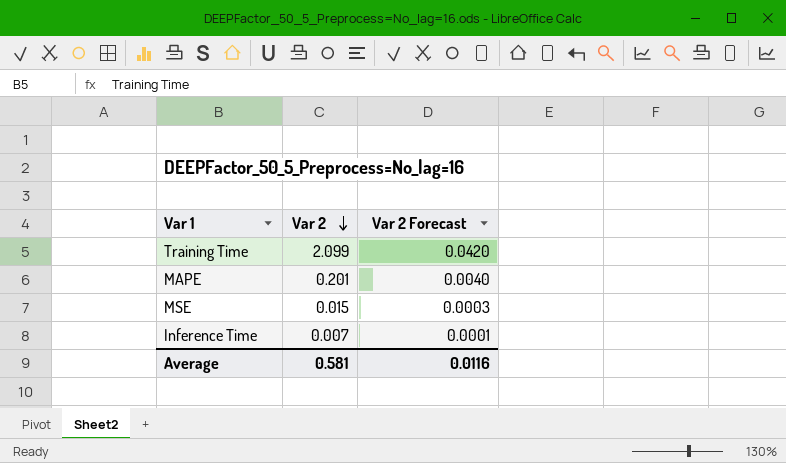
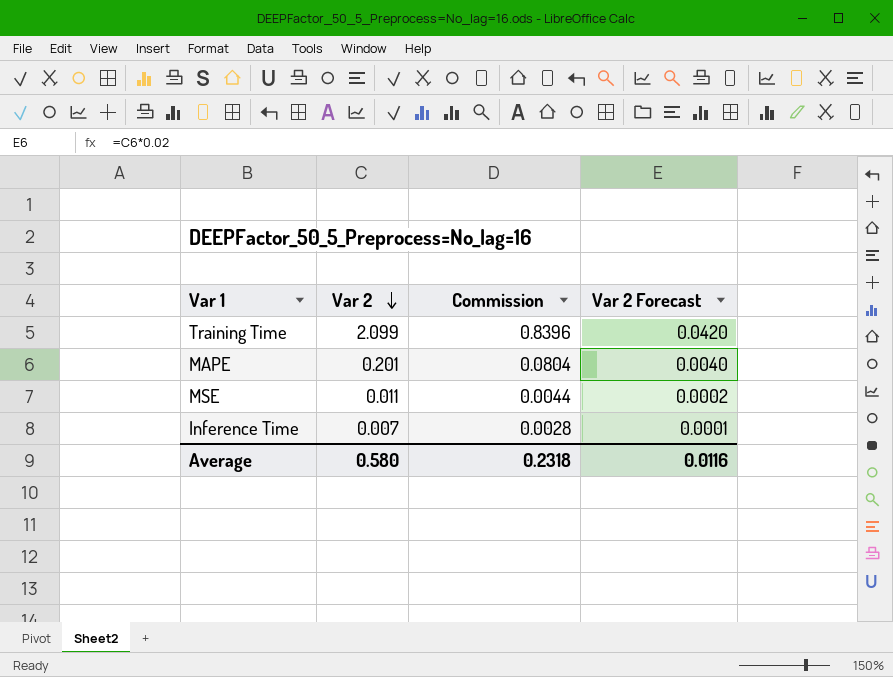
column Commission | formula: none -> [Var 2] * 0.4
MSE | Var 2: 0.015 -> 0.011
MSE | Var 2 Forecast: 0.0003 -> 0.0002
Average | Var 2: 0.581 -> 0.580

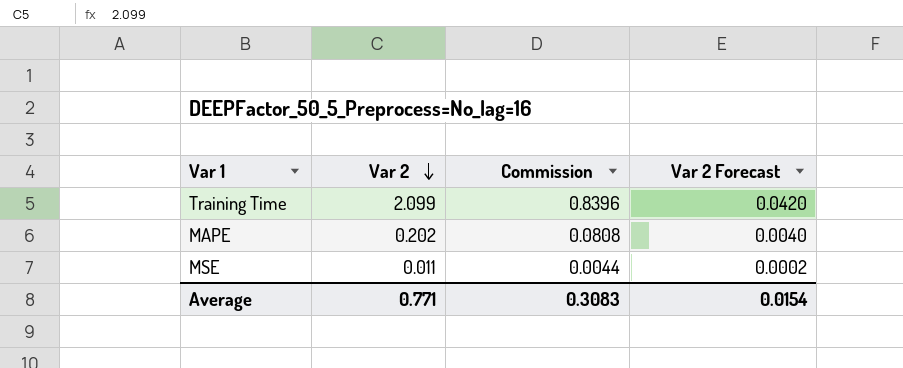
row Inference Time: 0.007 | 0.0028 | 0.0001 -> none
MAPE | Var 2: 0.201 -> 0.202
MAPE | Commission: 0.0804 -> 0.0808
Average | Var 2: 0.580 -> 0.771
Average | Commission: 0.2318 -> 0.3083
Average | Var 2 Forecast: 0.0116 -> 0.0154

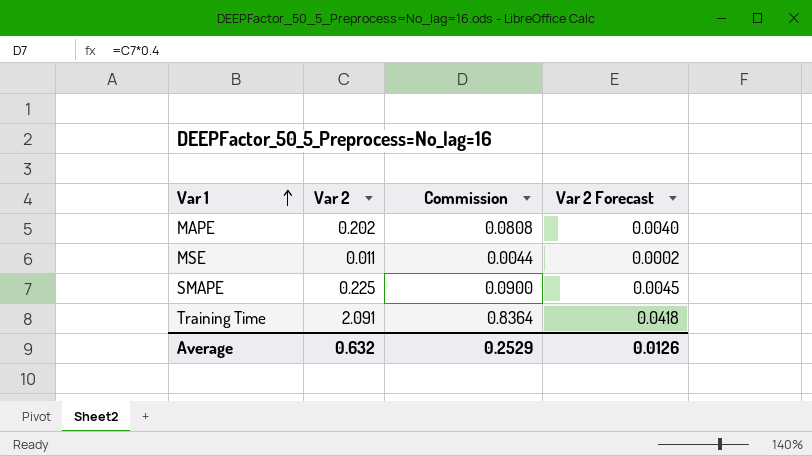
row order: Var 2 descending -> Var 1 ascending
row SMAPE: none -> 0.225 | 0.0900 | 0.0045
Training Time | Var 2: 2.099 -> 2.091
Training Time | Commission: 0.8396 -> 0.8364
Training Time | Var 2 Forecast: 0.0420 -> 0.0418
Average | Var 2: 0.771 -> 0.632
Average | Commission: 0.3083 -> 0.2529
Average | Var 2 Forecast: 0.0154 -> 0.0126

